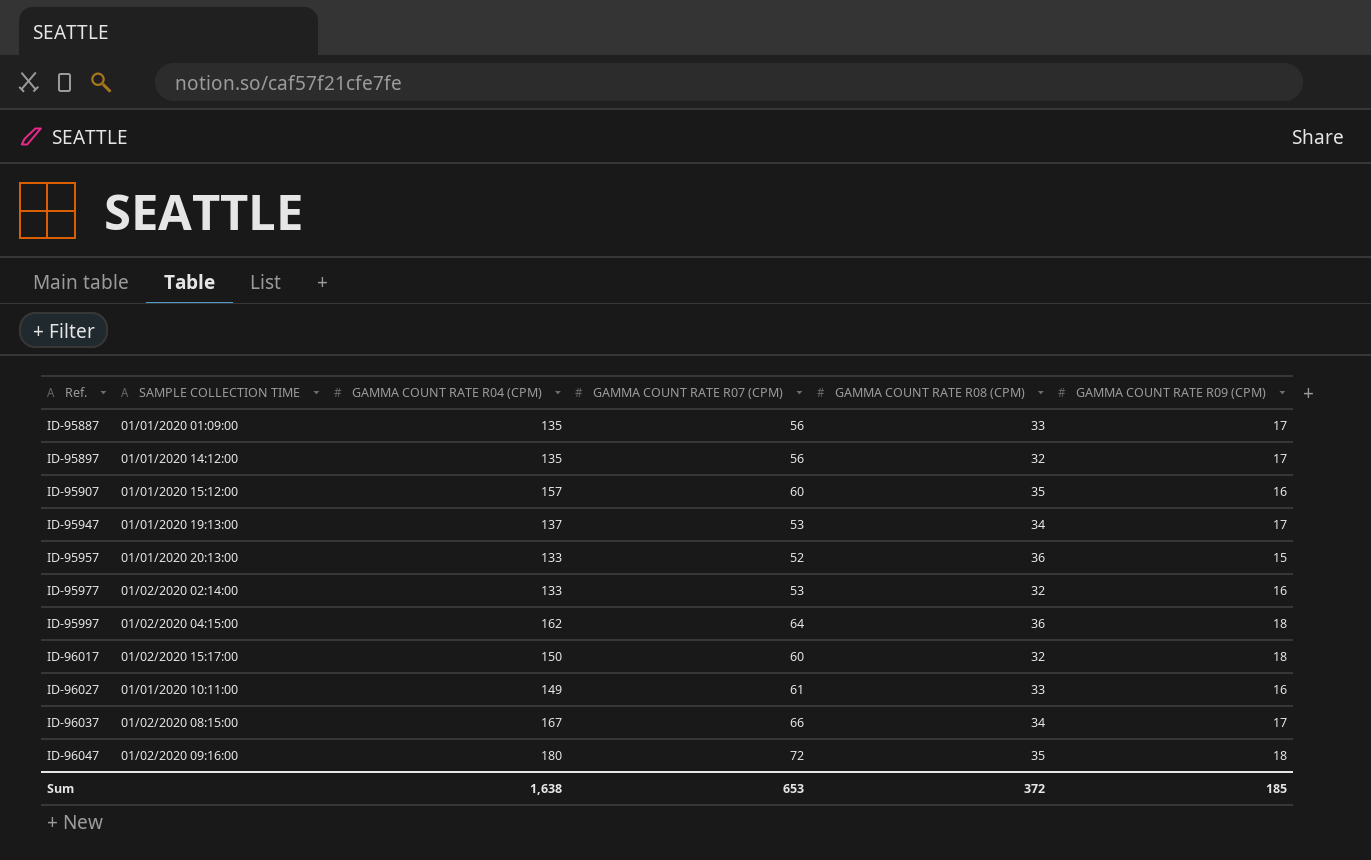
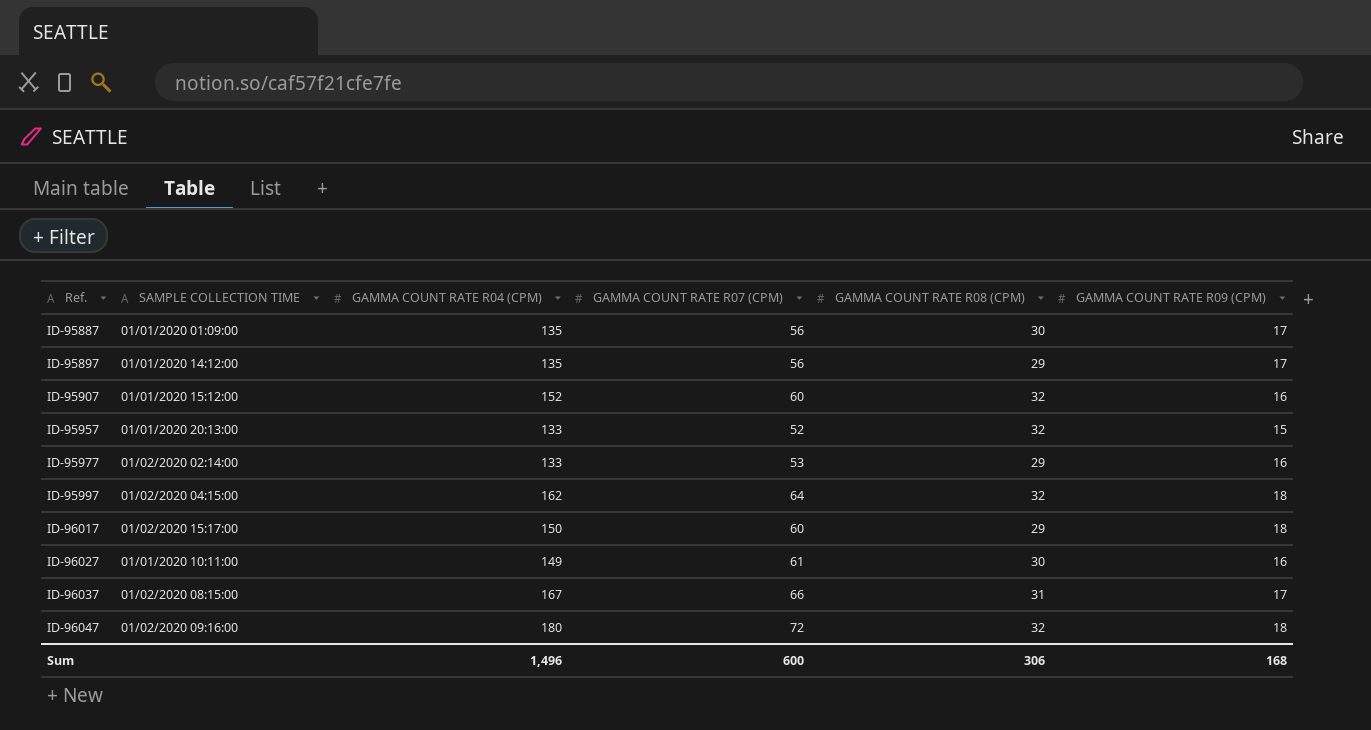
row ID-95947: 01/01/2020 19:13:00 | 137 | 53 | 34 | 17 -> none
ID-95887 | GAMMA COUNT RATE R08 (CPM): 33 -> 30
ID-95897 | GAMMA COUNT RATE R08 (CPM): 32 -> 29
ID-95907 | GAMMA COUNT RATE R04 (CPM): 157 -> 152
ID-95907 | GAMMA COUNT RATE R08 (CPM): 35 -> 32
ID-95957 | GAMMA COUNT RATE R08 (CPM): 36 -> 32
ID-95977 | GAMMA COUNT RATE R08 (CPM): 32 -> 29
ID-95997 | GAMMA COUNT RATE R08 (CPM): 36 -> 32
ID-96017 | GAMMA COUNT RATE R08 (CPM): 32 -> 29
ID-96027 | GAMMA COUNT RATE R08 (CPM): 33 -> 30
ID-96037 | GAMMA COUNT RATE R08 (CPM): 34 -> 31
ID-96047 | GAMMA COUNT RATE R08 (CPM): 35 -> 32
Sum | GAMMA COUNT RATE R04 (CPM): 1,638 -> 1,496
Sum | GAMMA COUNT RATE R07 (CPM): 653 -> 600
Sum | GAMMA COUNT RATE R08 (CPM): 372 -> 306
Sum | GAMMA COUNT RATE R09 (CPM): 185 -> 168

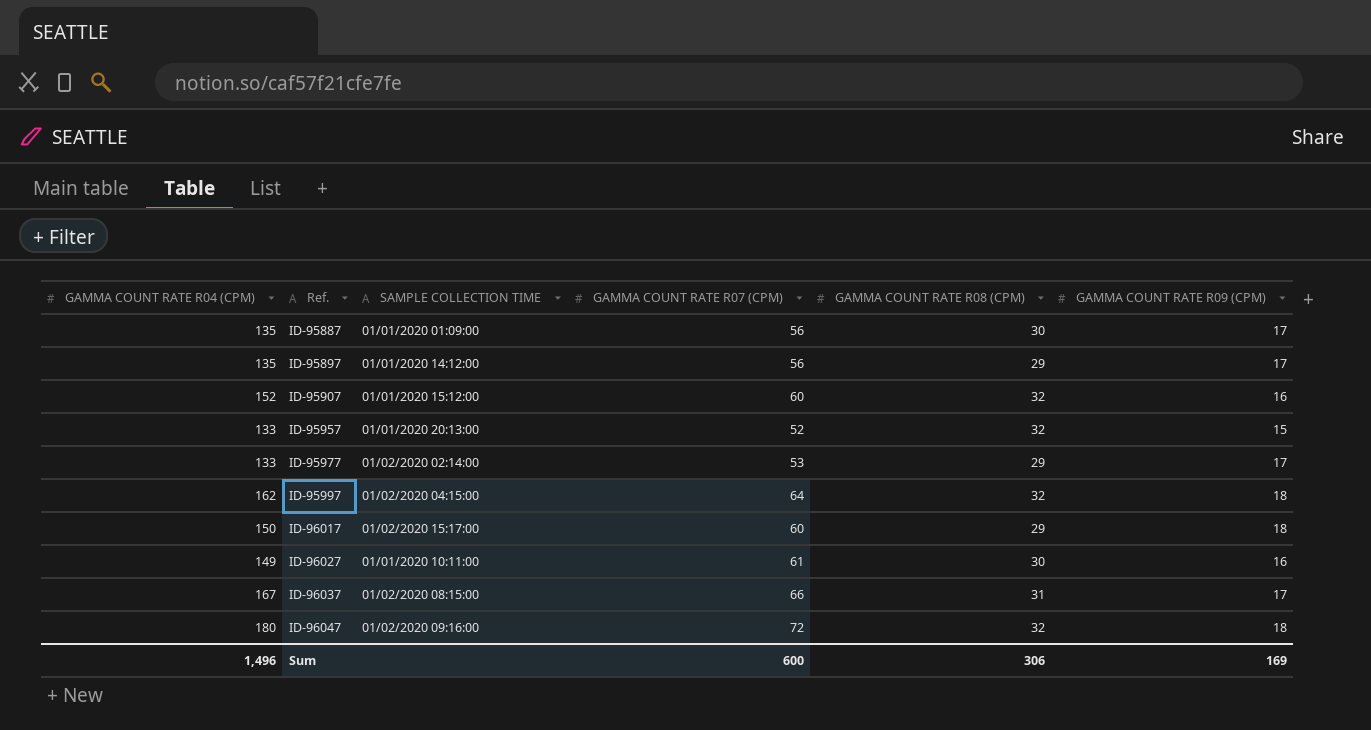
column GAMMA COUNT RATE R04 (CPM) | position: 3 -> 1
ID-95977 | GAMMA COUNT RATE R09 (CPM): 16 -> 17
Sum | GAMMA COUNT RATE R09 (CPM): 168 -> 169

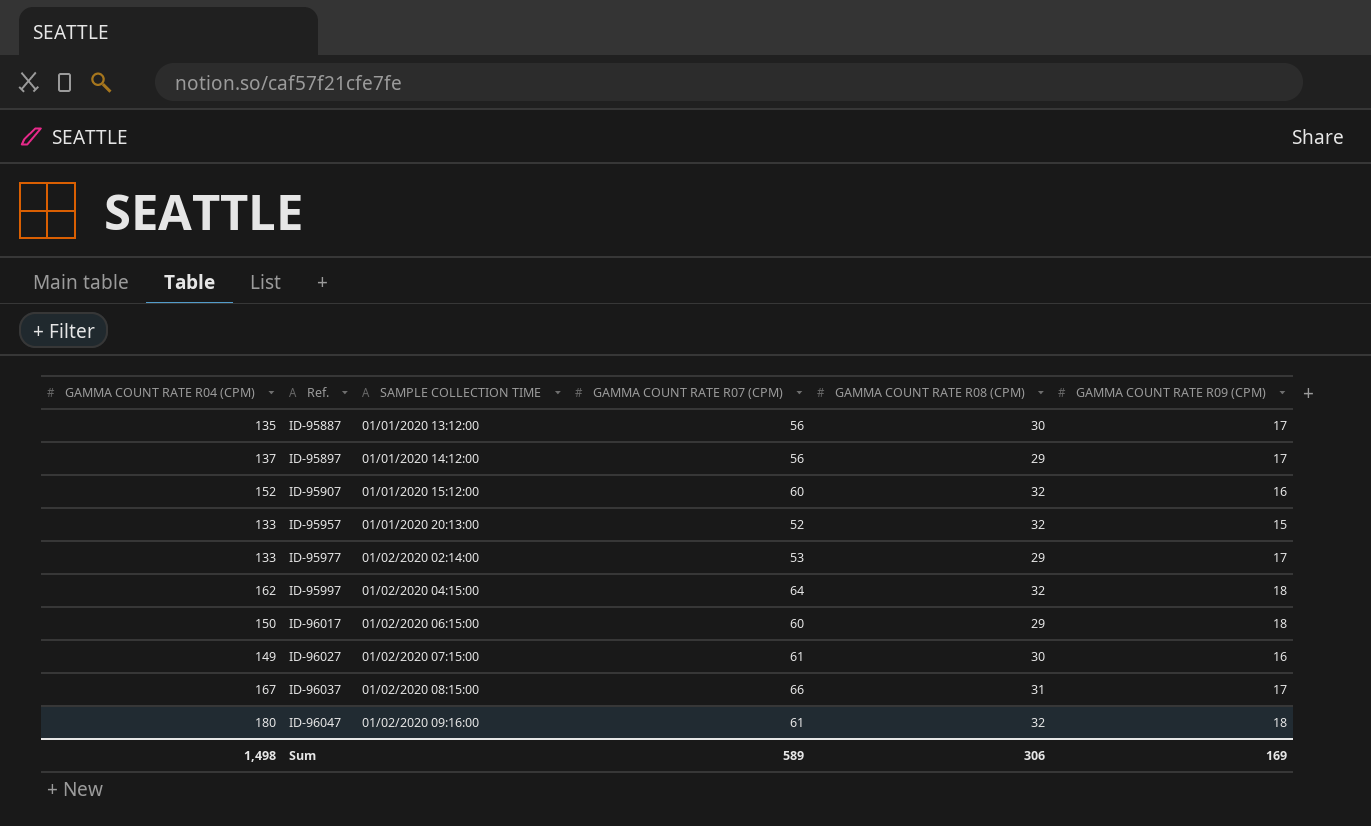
ID-95887 | SAMPLE COLLECTION TIME: 01/01/2020 01:09:00 -> 01/01/2020 13:12:00
ID-95897 | GAMMA COUNT RATE R04 (CPM): 135 -> 137
ID-96017 | SAMPLE COLLECTION TIME: 01/02/2020 15:17:00 -> 01/02/2020 06:15:00
ID-96027 | SAMPLE COLLECTION TIME: 01/01/2020 10:11:00 -> 01/02/2020 07:15:00
ID-96047 | GAMMA COUNT RATE R07 (CPM): 72 -> 61
Sum | GAMMA COUNT RATE R04 (CPM): 1,496 -> 1,498
Sum | GAMMA COUNT RATE R07 (CPM): 600 -> 589

